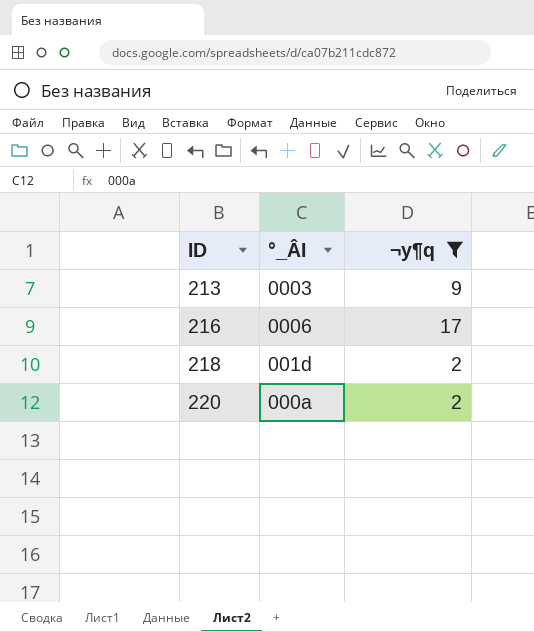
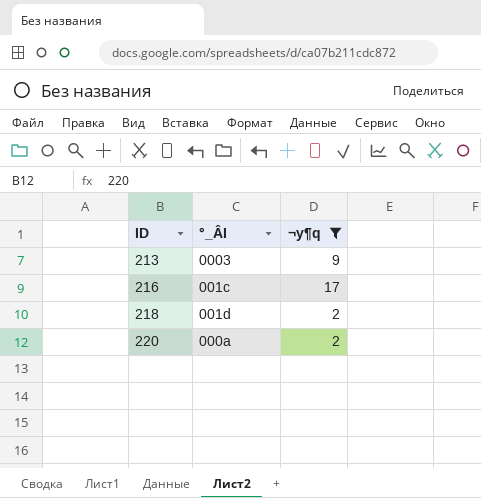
216 | °_ÂI: 0006 -> 001c

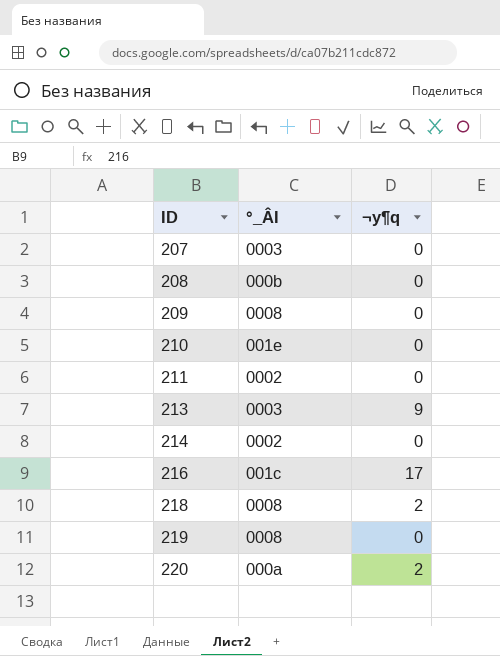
filter: ¬y¶q != 0 -> none
218 | °_ÂI: 001d -> 0008

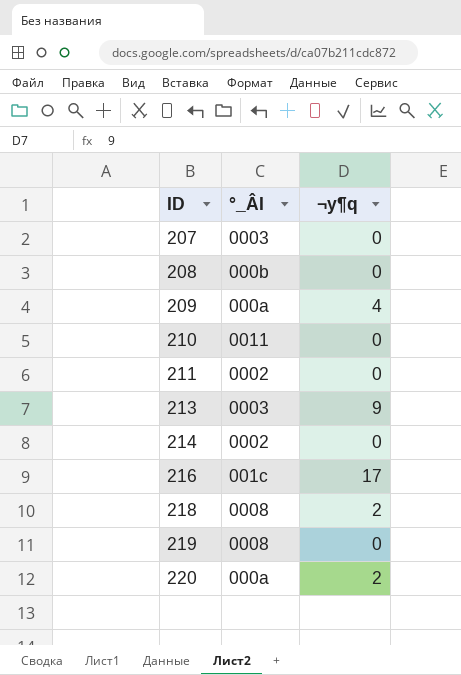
209 | °_ÂI: 0008 -> 000a
209 | ¬y¶q: 0 -> 4
210 | °_ÂI: 001e -> 0011

